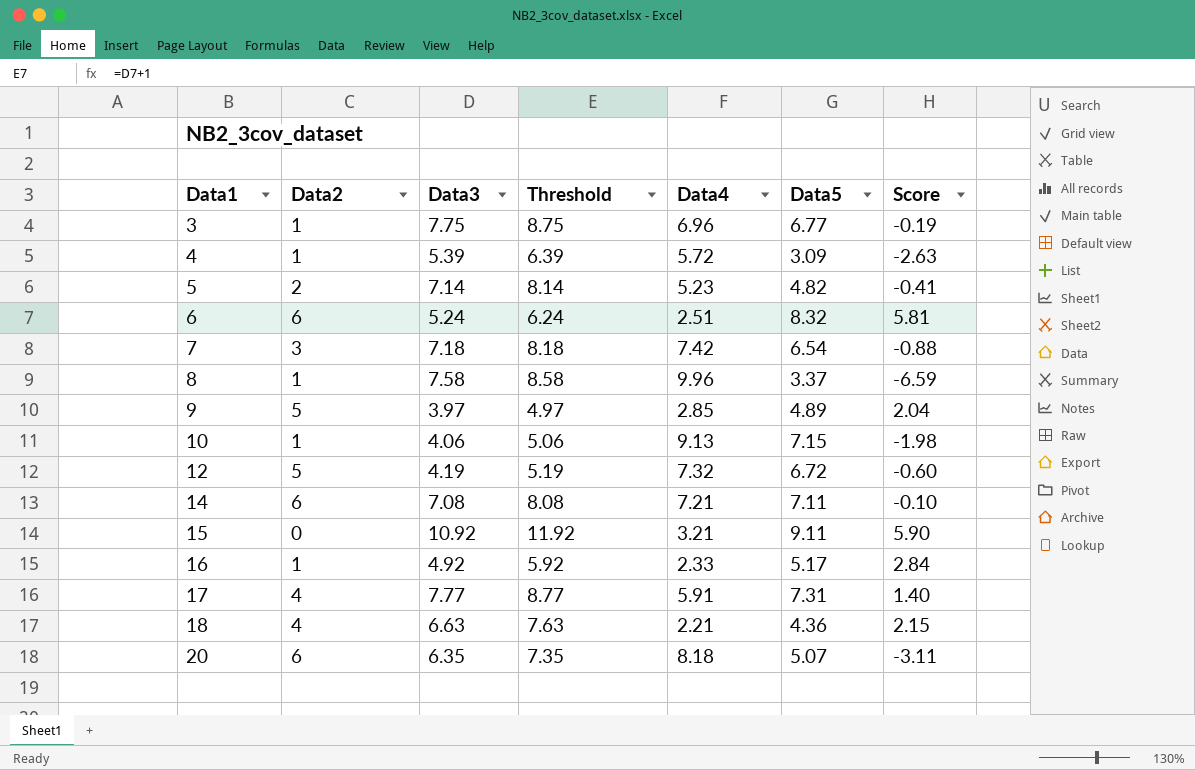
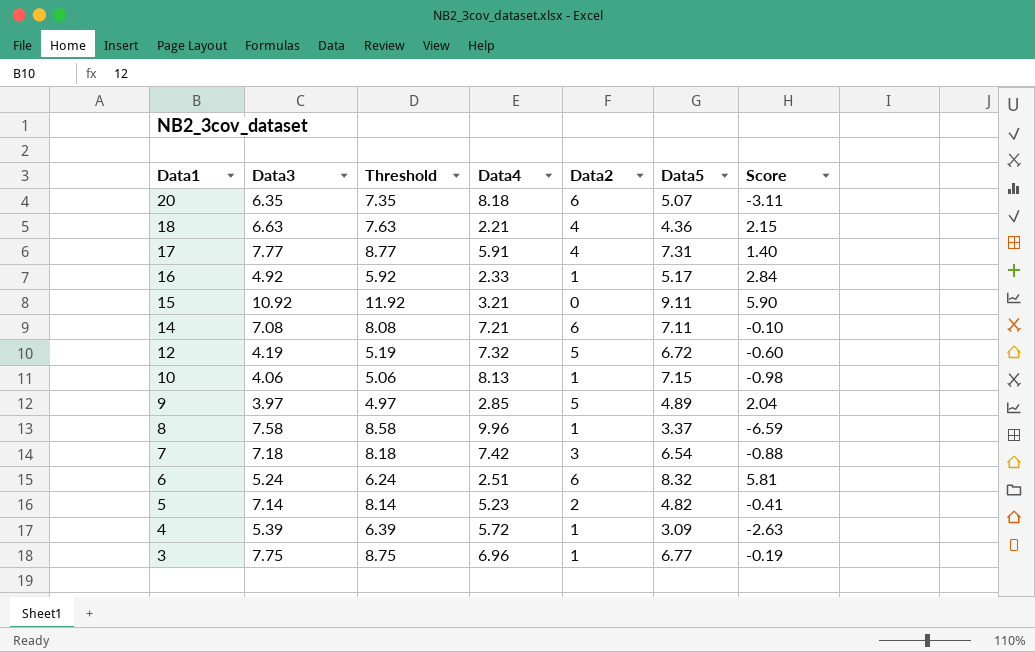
row order: Data1 ascending -> Data1 descending
column Data2 | position: 2 -> 5
10 | Data4: 9.13 -> 8.13
10 | Score: -1.98 -> -0.98

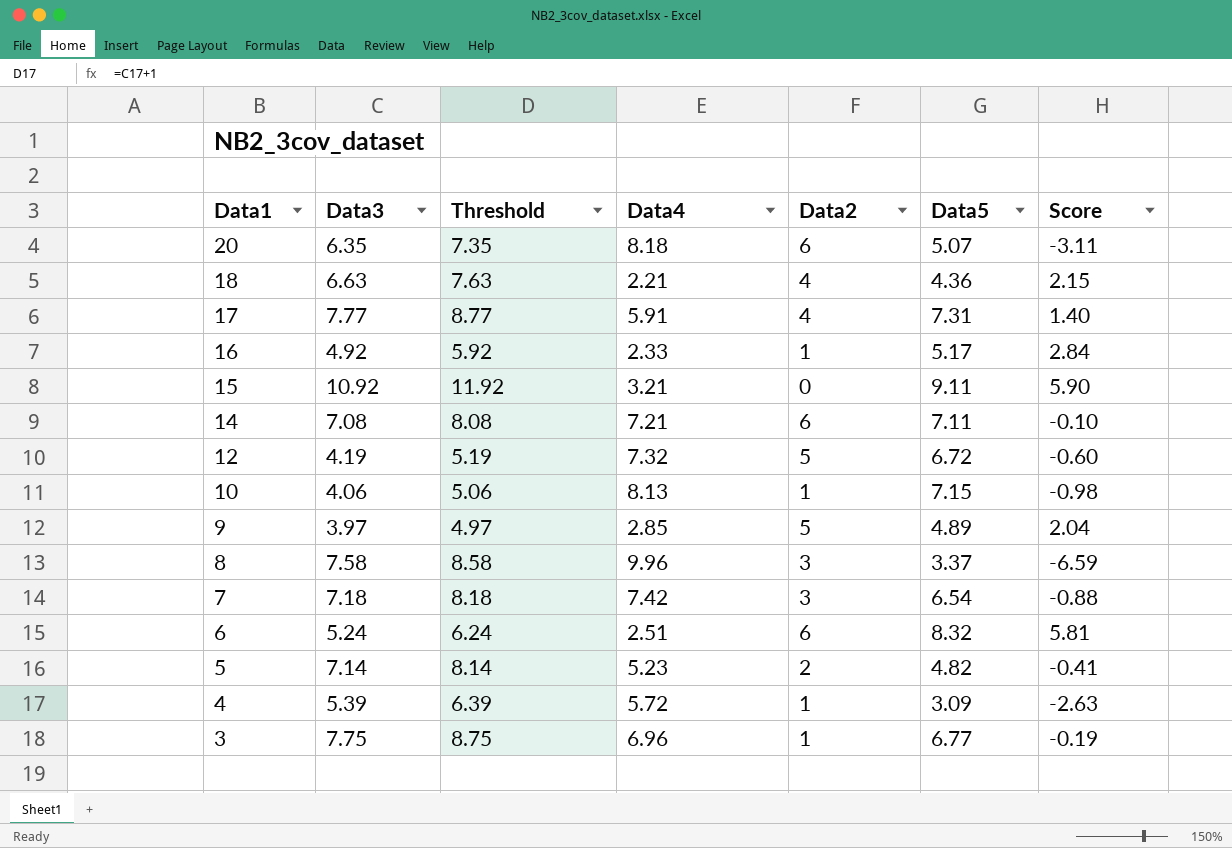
8 | Data2: 1 -> 3

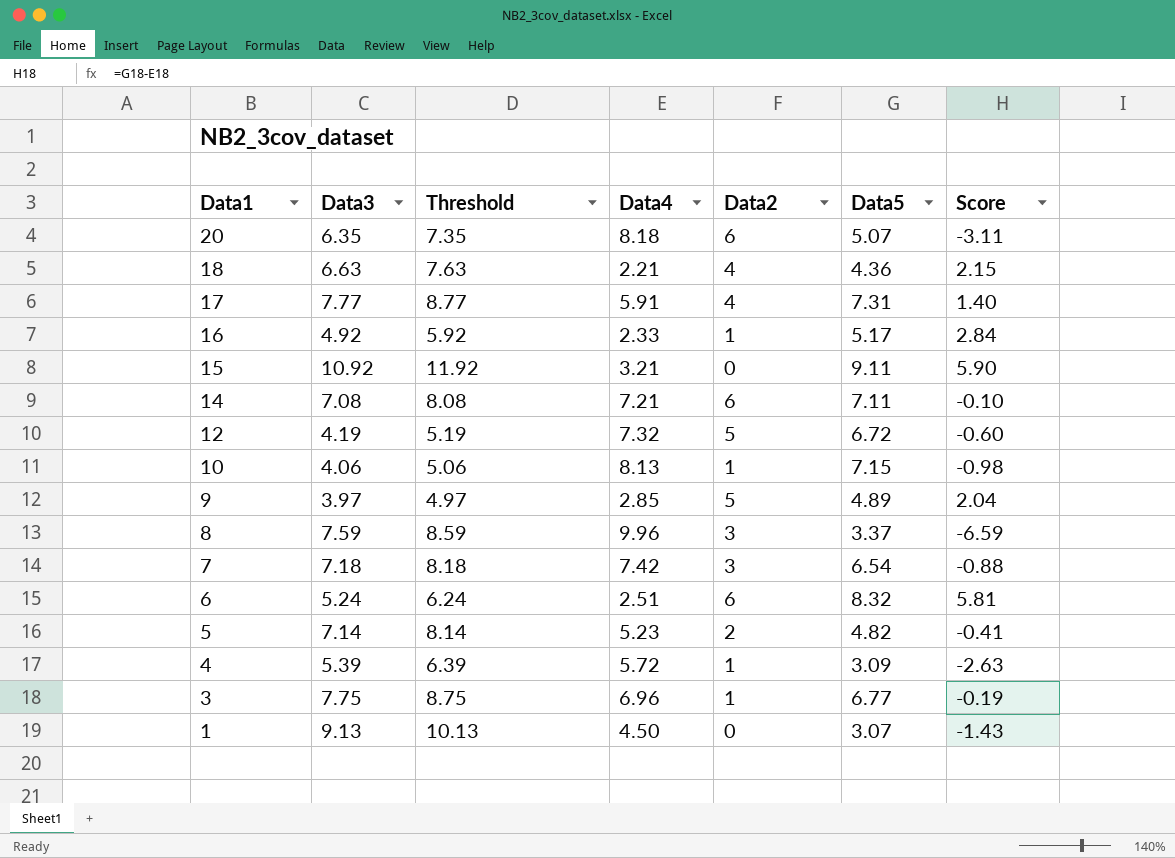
8 | Data3: 7.58 -> 7.59
8 | Threshold: 8.58 -> 8.59
row 1: none -> 9.13 | 10.13 | 4.50 | 0 | 3.07 | -1.43

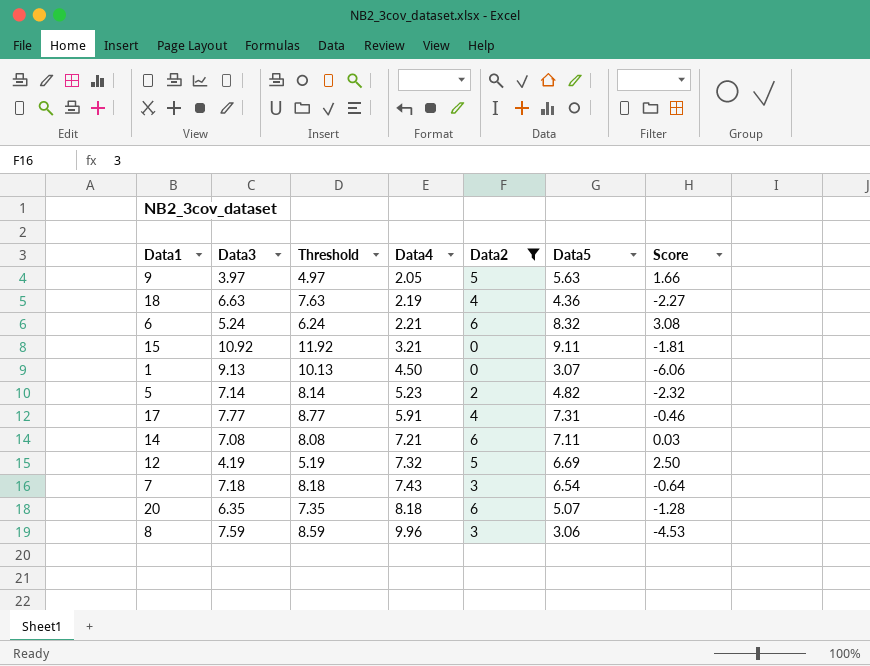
filter: none -> Data2 != 1
row order: Data1 descending -> Data4 ascending
column Score | formula: [Data5] - [Data4] -> [Data5] - [Data3]
9 | Data4: 2.85 -> 2.05
9 | Data5: 4.89 -> 5.63
18 | Data4: 2.21 -> 2.19
6 | Data4: 2.51 -> 2.21
12 | Data5: 6.72 -> 6.69
7 | Data4: 7.42 -> 7.43
8 | Data5: 3.37 -> 3.06

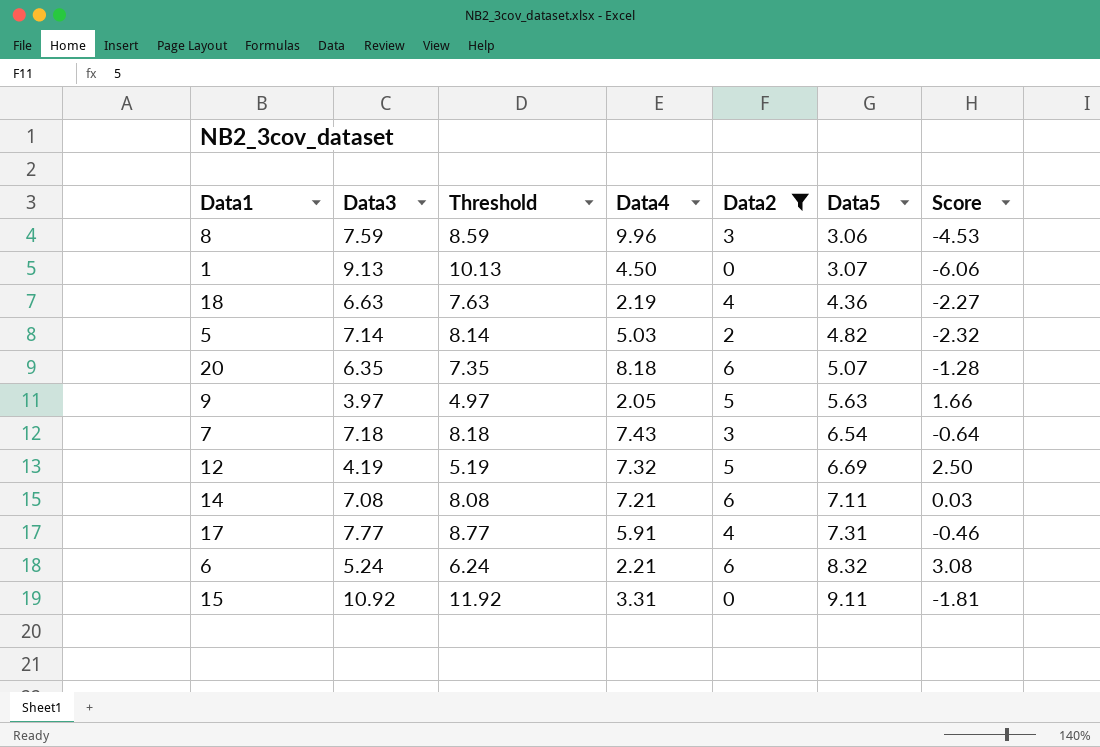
row order: Data4 ascending -> Data5 ascending
5 | Data4: 5.23 -> 5.03
15 | Data4: 3.21 -> 3.31

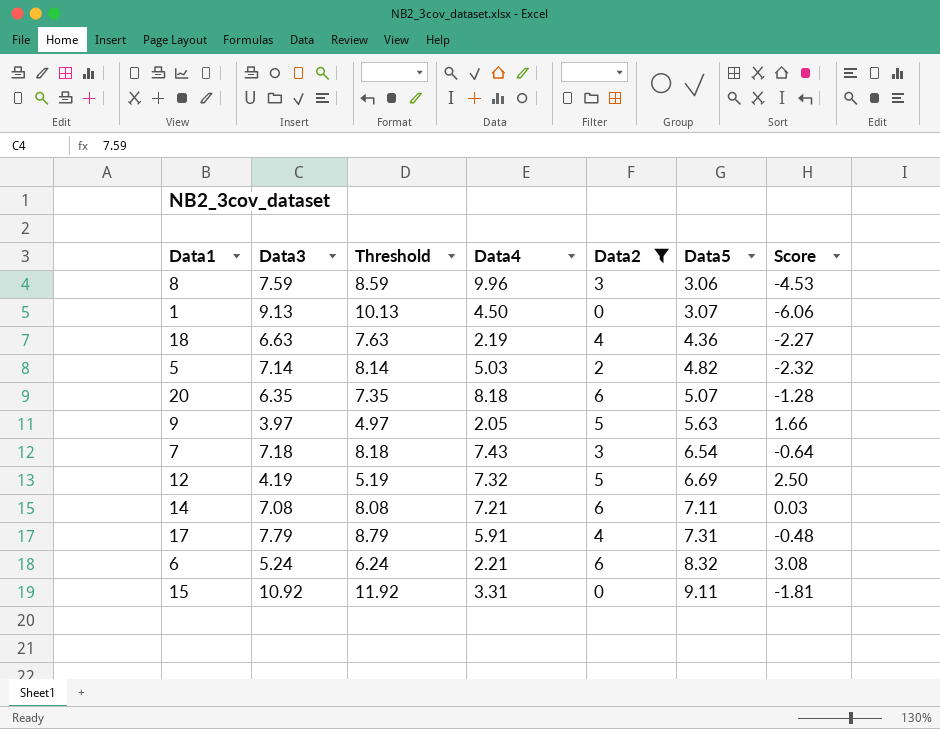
17 | Data3: 7.77 -> 7.79
17 | Threshold: 8.77 -> 8.79
17 | Score: -0.46 -> -0.48

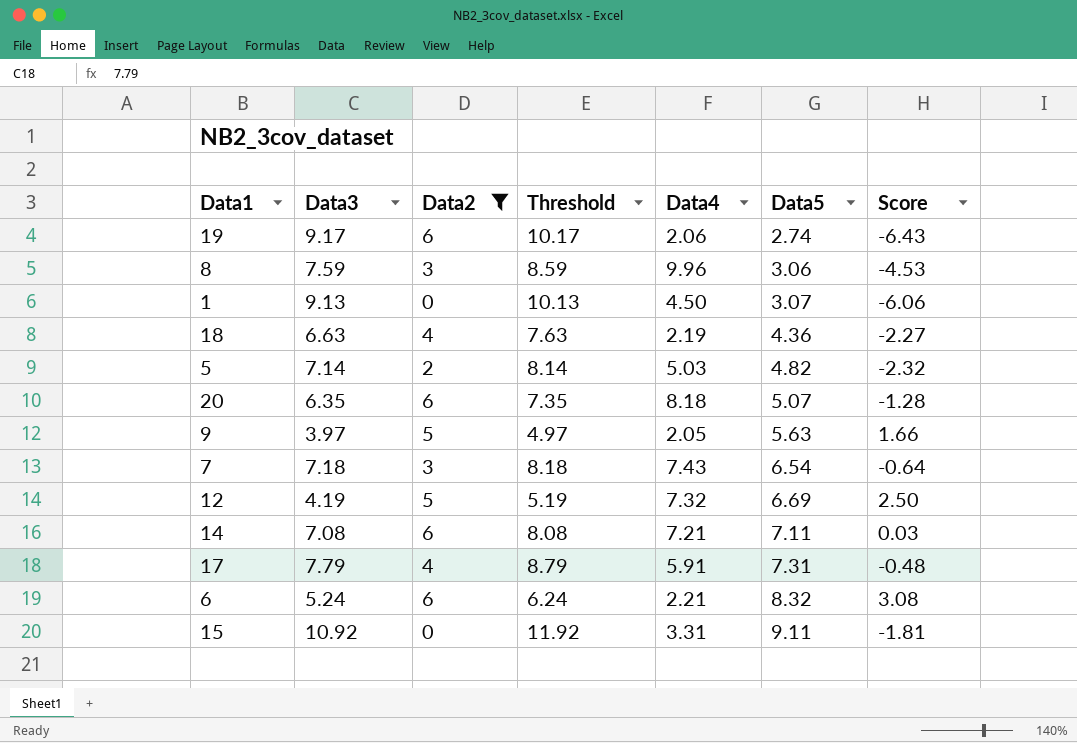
column Data2 | position: 5 -> 3
row 19: none -> 9.17 | 6 | 10.17 | 2.06 | 2.74 | -6.43

